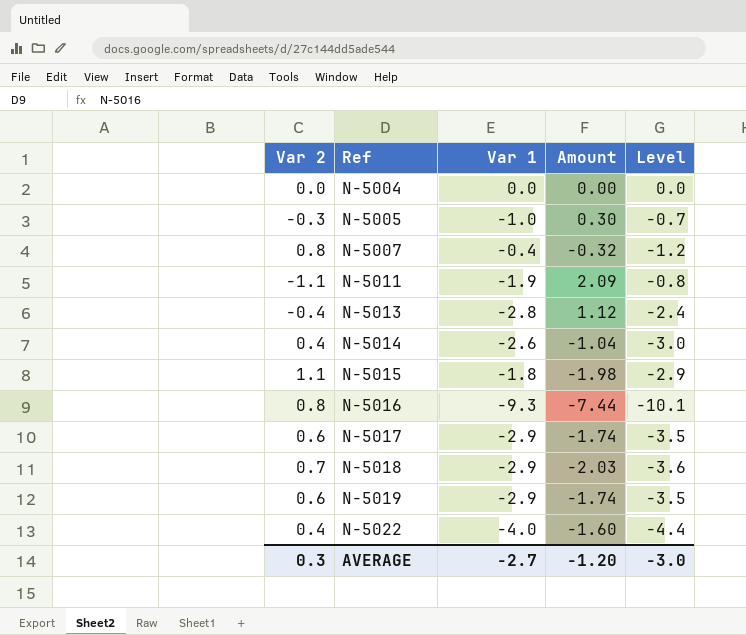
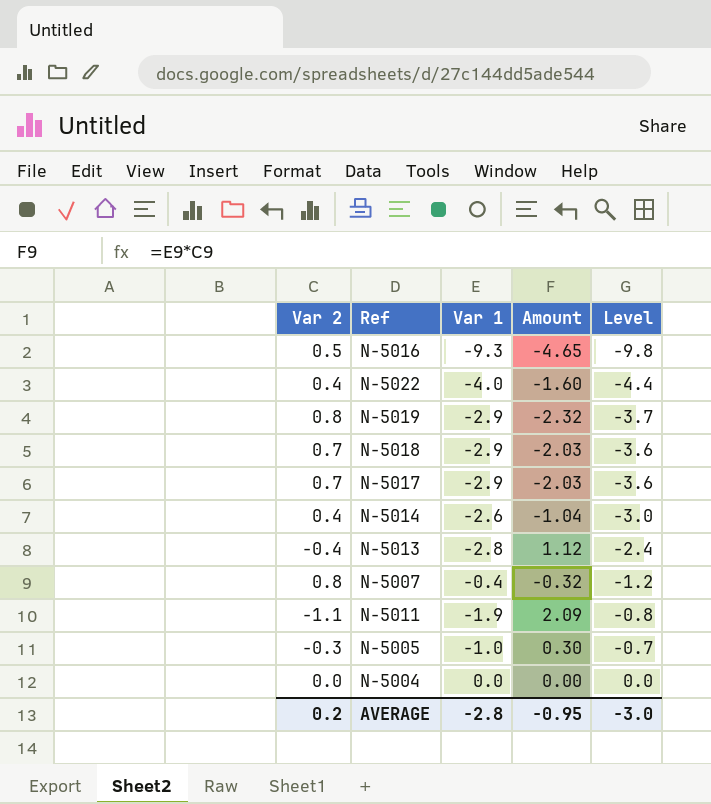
row order: Ref ascending -> Level ascending
row N-5015: 1.1 | -1.8 | -1.98 | -2.9 -> none
N-5016 | Var 2: 0.8 -> 0.5
N-5016 | Amount: -7.44 -> -4.65
N-5016 | Level: -10.1 -> -9.8
N-5019 | Var 2: 0.6 -> 0.8
N-5019 | Amount: -1.74 -> -2.32
N-5019 | Level: -3.5 -> -3.7
N-5017 | Var 2: 0.6 -> 0.7
N-5017 | Amount: -1.74 -> -2.03
N-5017 | Level: -3.5 -> -3.6
AVERAGE | Var 2: 0.3 -> 0.2
AVERAGE | Var 1: -2.7 -> -2.8
AVERAGE | Amount: -1.20 -> -0.95

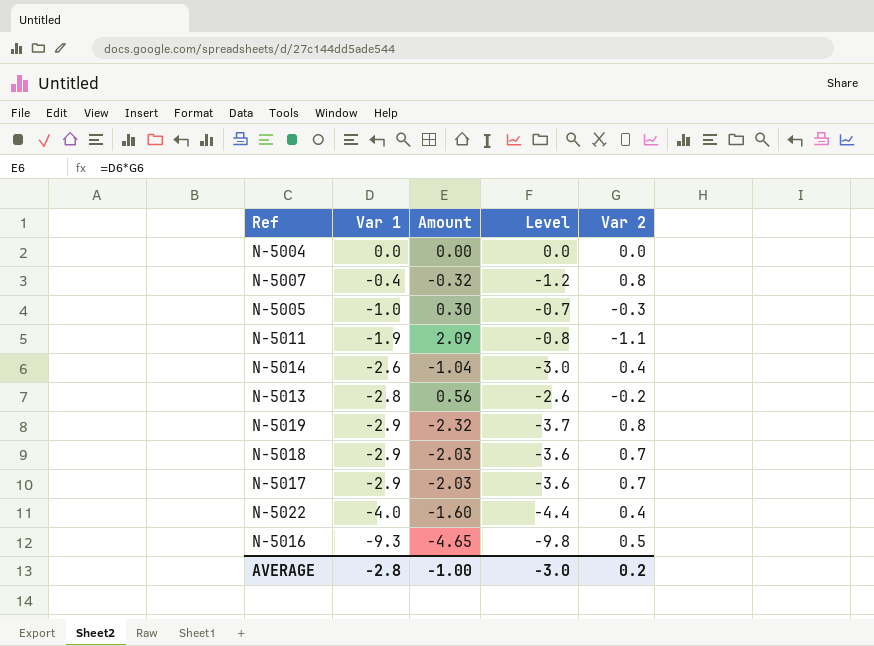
row order: Level ascending -> Var 1 descending
column Var 2 | position: 1 -> 5
N-5013 | Amount: 1.12 -> 0.56
N-5013 | Level: -2.4 -> -2.6
N-5013 | Var 2: -0.4 -> -0.2
AVERAGE | Amount: -0.95 -> -1.00

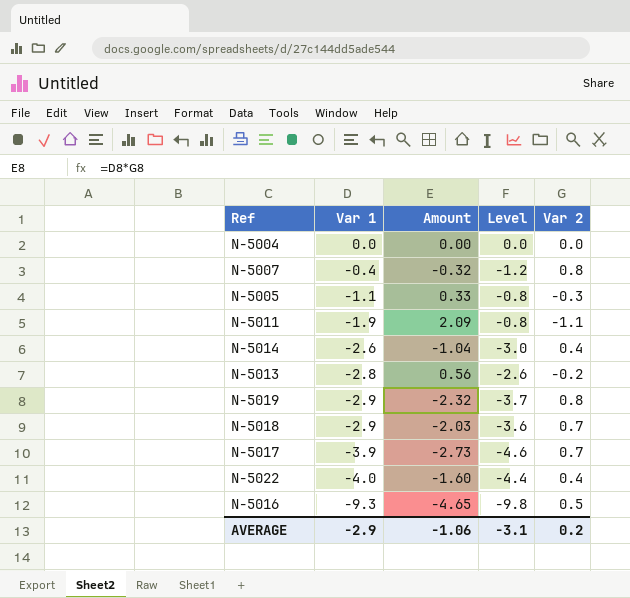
N-5005 | Var 1: -1.0 -> -1.1
N-5005 | Amount: 0.30 -> 0.33
N-5005 | Level: -0.7 -> -0.8
N-5017 | Var 1: -2.9 -> -3.9
N-5017 | Amount: -2.03 -> -2.73
N-5017 | Level: -3.6 -> -4.6
AVERAGE | Var 1: -2.8 -> -2.9
AVERAGE | Amount: -1.00 -> -1.06
AVERAGE | Level: -3.0 -> -3.1

